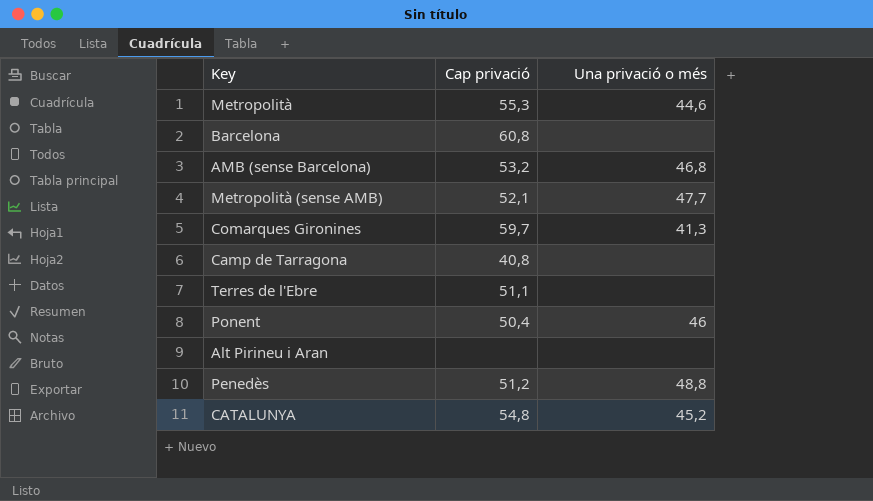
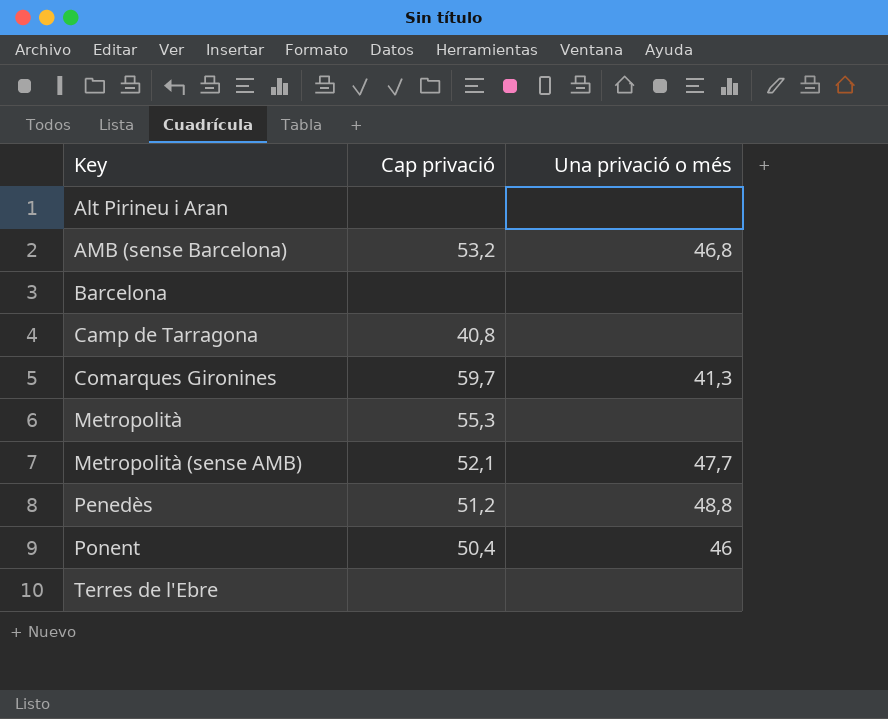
row order: none -> Key ascending
row CATALUNYA: 54,8 | 45,2 -> none
Barcelona | Cap privació: 60,8 -> none
Metropolità | Una privació o més: 44,6 -> none
Terres de l'Ebre | Cap privació: 51,1 -> none

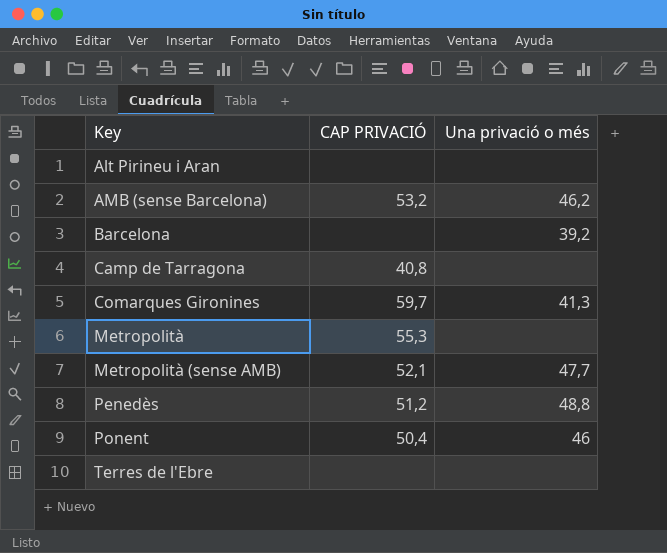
column name: Cap privació -> CAP PRIVACIÓ
AMB (sense Barcelona) | Una privació o més: 46,8 -> 46,2
Barcelona | Una privació o més: none -> 39,2

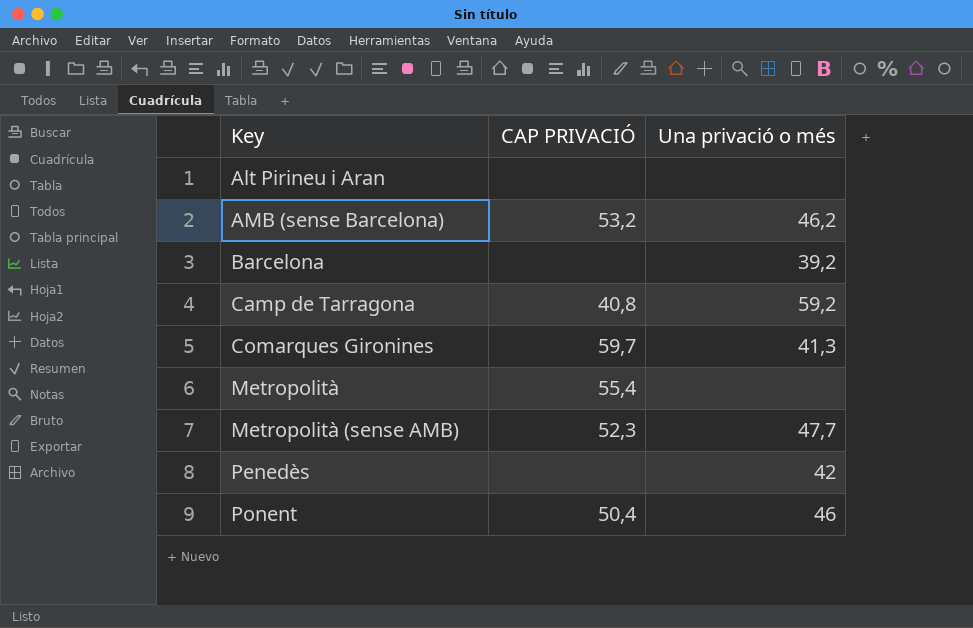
row Terres de l'Ebre: none | none -> none
Camp de Tarragona | Una privació o més: none -> 59,2
Metropolità | CAP PRIVACIÓ: 55,3 -> 55,4
Metropolità (sense AMB) | CAP PRIVACIÓ: 52,1 -> 52,3
Penedès | CAP PRIVACIÓ: 51,2 -> none
Penedès | Una privació o més: 48,8 -> 42

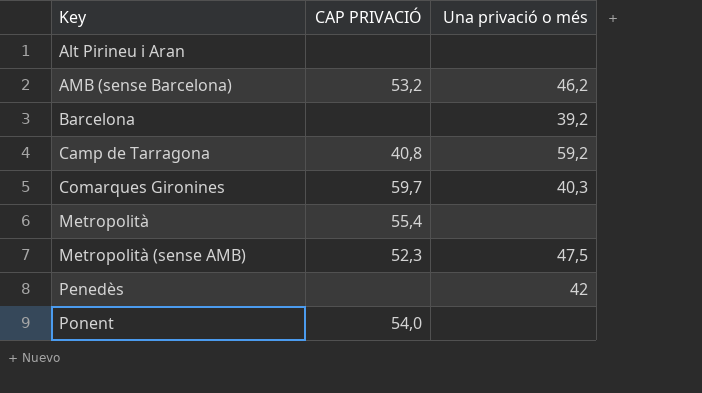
Comarques Gironines | Una privació o més: 41,3 -> 40,3
Metropolità (sense AMB) | Una privació o més: 47,7 -> 47,5
Ponent | CAP PRIVACIÓ: 50,4 -> 54,0
Ponent | Una privació o més: 46 -> none

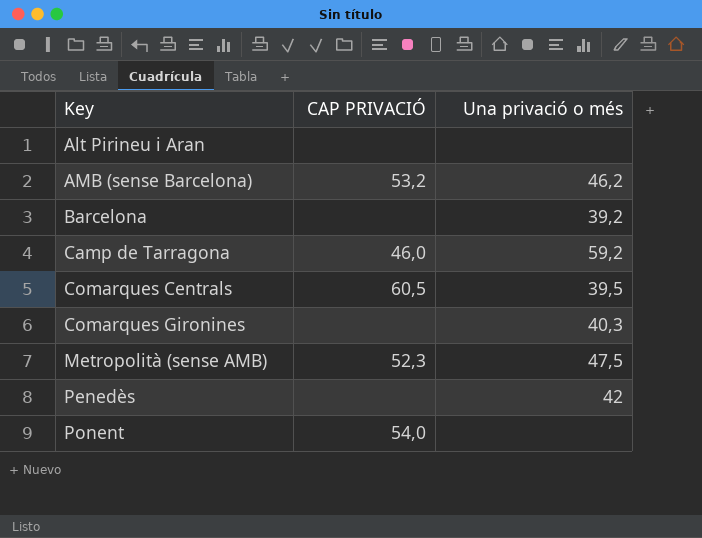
row Metropolità: 55,4 | none -> none
Camp de Tarragona | CAP PRIVACIÓ: 40,8 -> 46,0
row Comarques Centrals: none -> 60,5 | 39,5
Comarques Gironines | CAP PRIVACIÓ: 59,7 -> none

